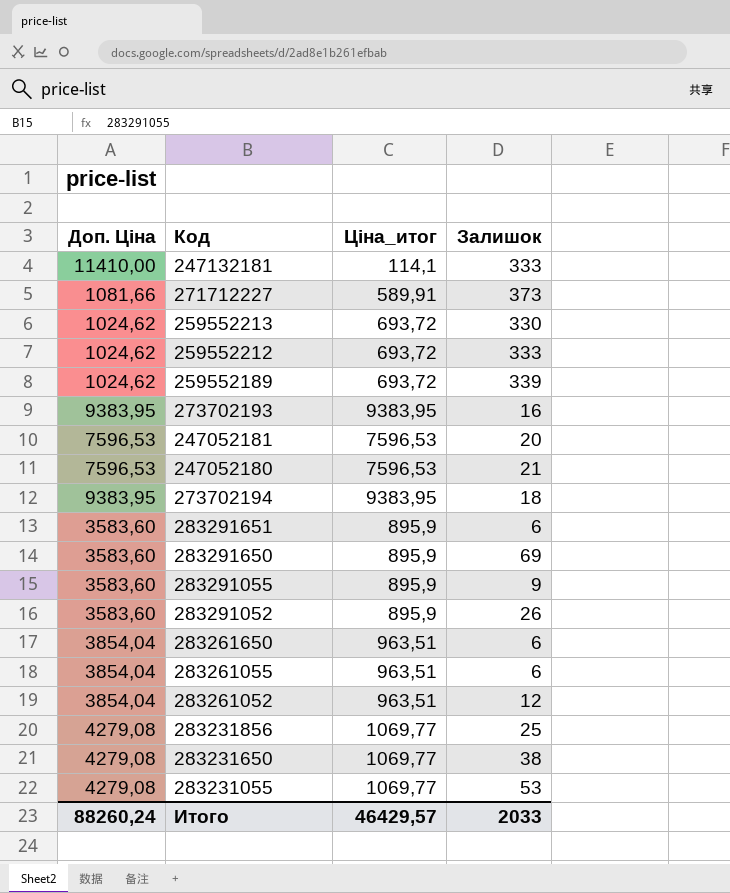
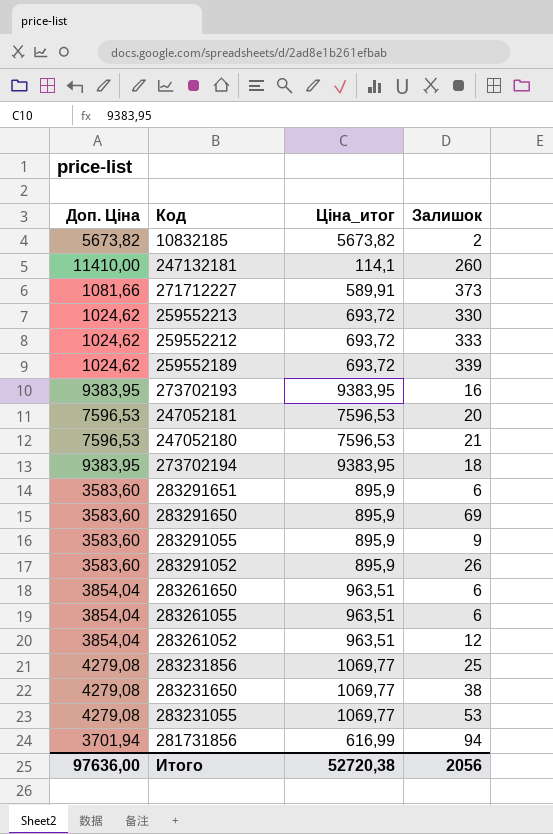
row 10832185: none -> 5673,82 | 5673,82 | 2
247132181 | Залишок: 333 -> 260
row 281731856: none -> 3701,94 | 616,99 | 94
Итого | Доп. Ціна: 88260,24 -> 97636,00
Итого | Ціна_итог: 46429,57 -> 52720,38
Итого | Залишок: 2033 -> 2056

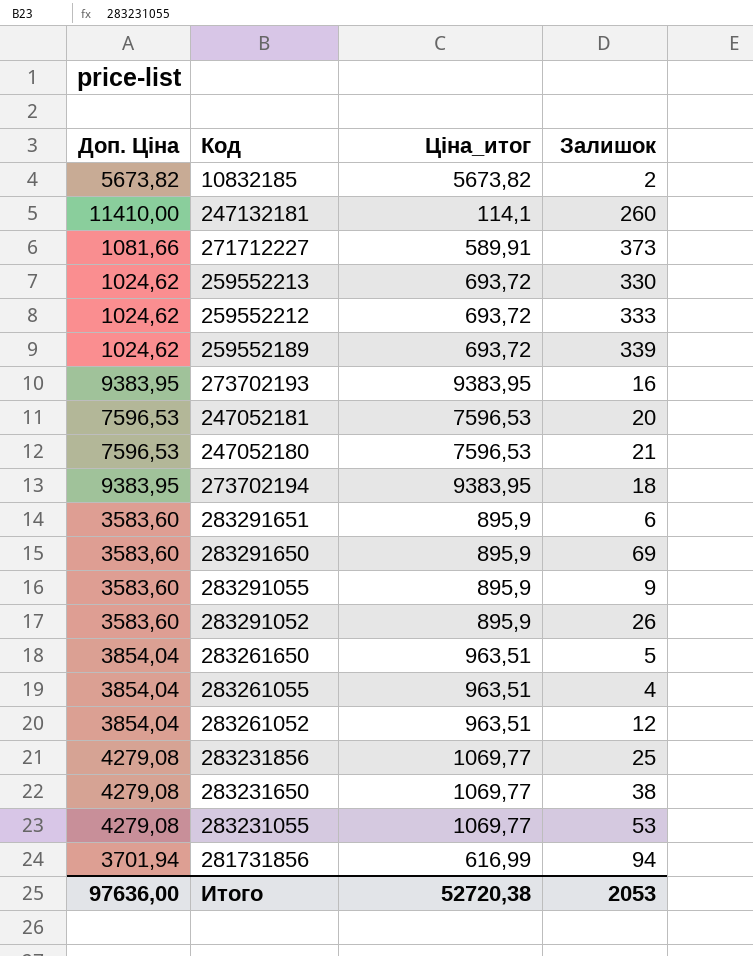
283261650 | Залишок: 6 -> 5
283261055 | Залишок: 6 -> 4
Итого | Залишок: 2056 -> 2053

